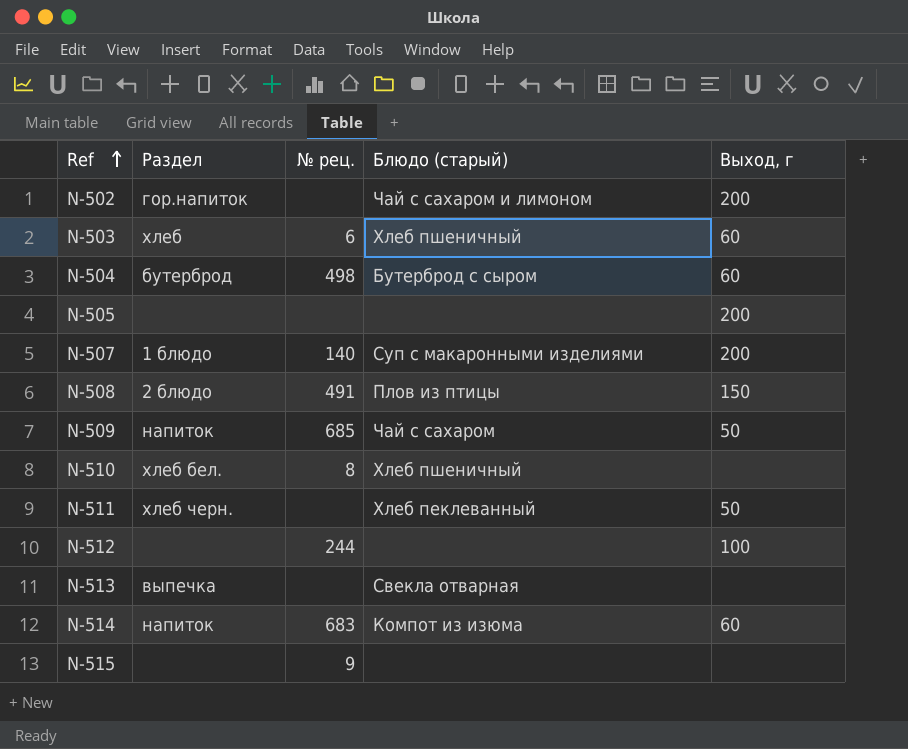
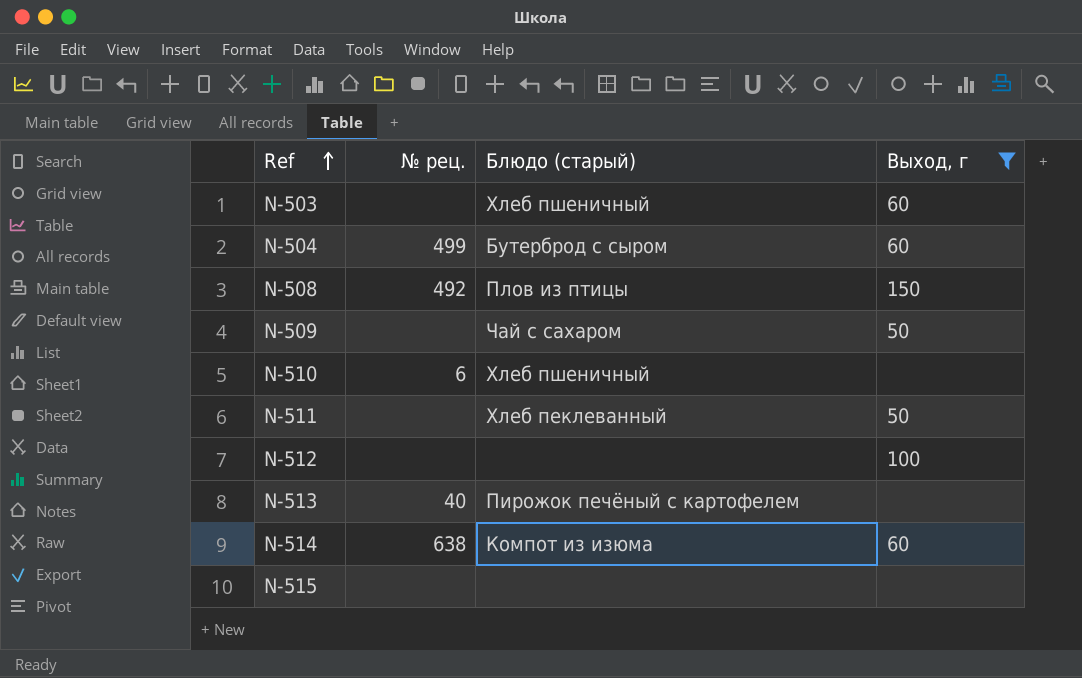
filter: none -> Выход, г != 200
column Раздел | position: 2 -> none
N-503 | № рец.: 6 -> none
N-504 | № рец.: 498 -> 499
N-508 | № рец.: 491 -> 492
N-509 | № рец.: 685 -> none
N-510 | № рец.: 8 -> 6
N-512 | № рец.: 244 -> none
N-513 | № рец.: none -> 40
N-513 | Блюдо (старый): Свекла отварная -> Пирожок печёный с картофелем
N-514 | № рец.: 683 -> 638
N-515 | № рец.: 9 -> none

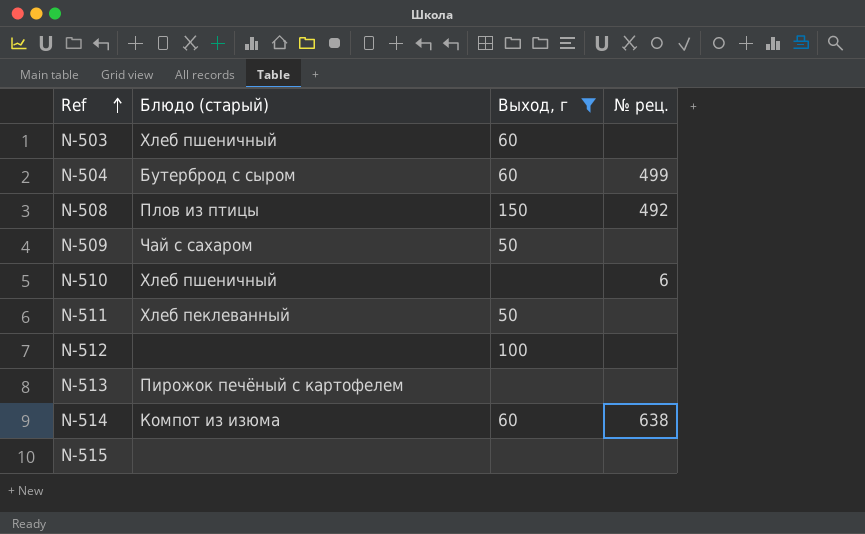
column № рец. | position: 2 -> 4
N-513 | № рец.: 40 -> none

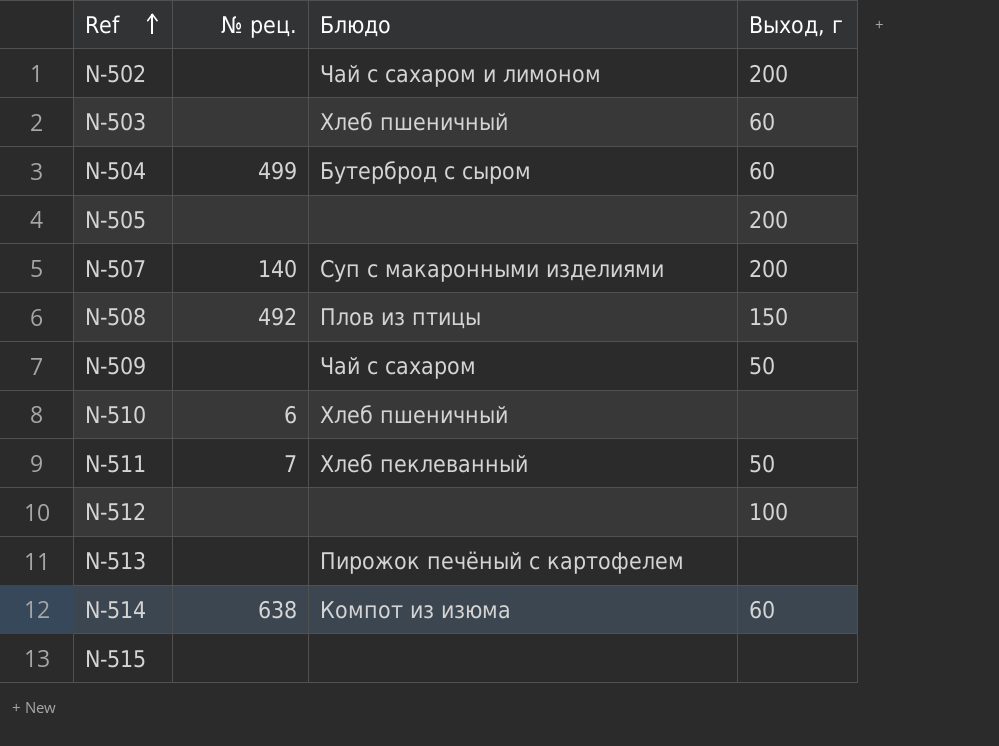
filter: Выход, г != 200 -> none
column № рец. | position: 4 -> 2
column name: Блюдо (старый) -> Блюдо
N-511 | № рец.: none -> 7

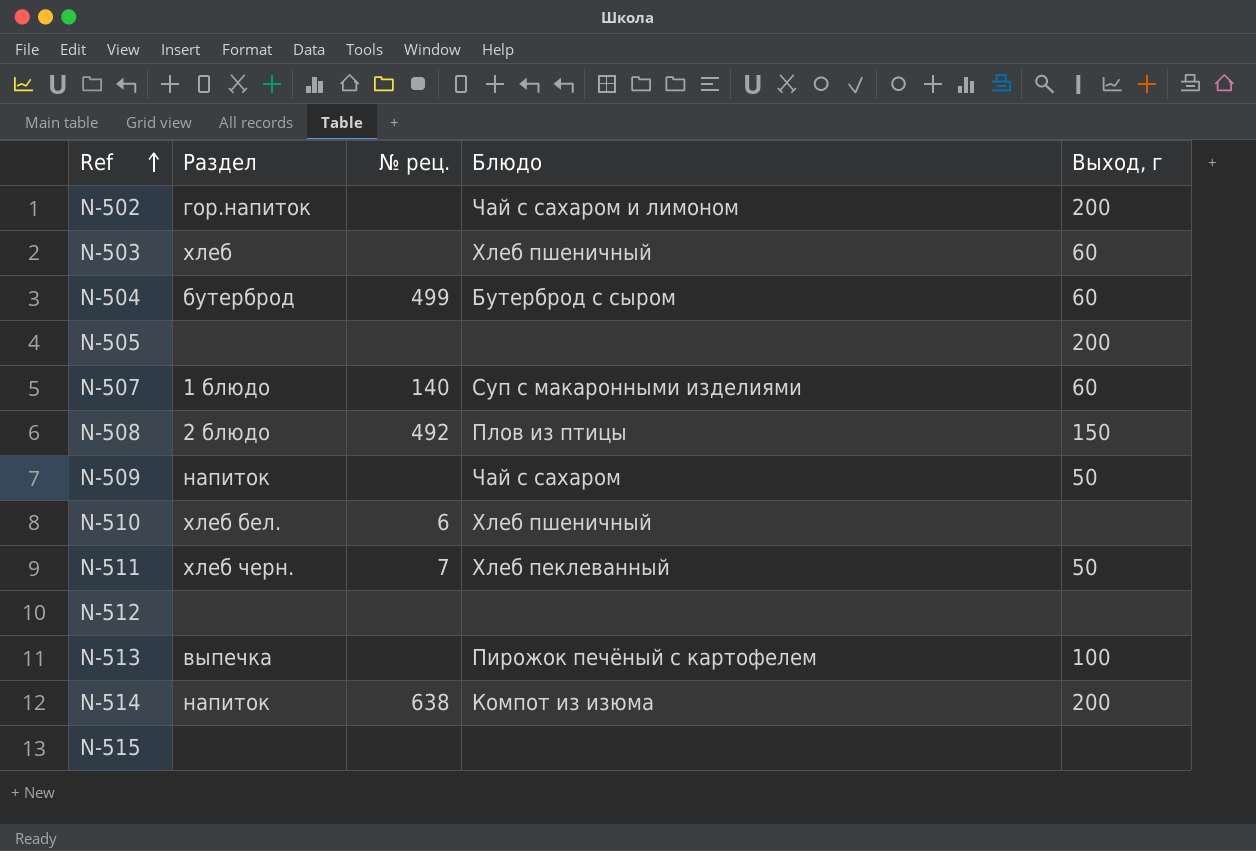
column Раздел | position: none -> 2
N-507 | Выход, г: 200 -> 60
N-512 | Выход, г: 100 -> none
N-513 | Выход, г: none -> 100
N-514 | Выход, г: 60 -> 200

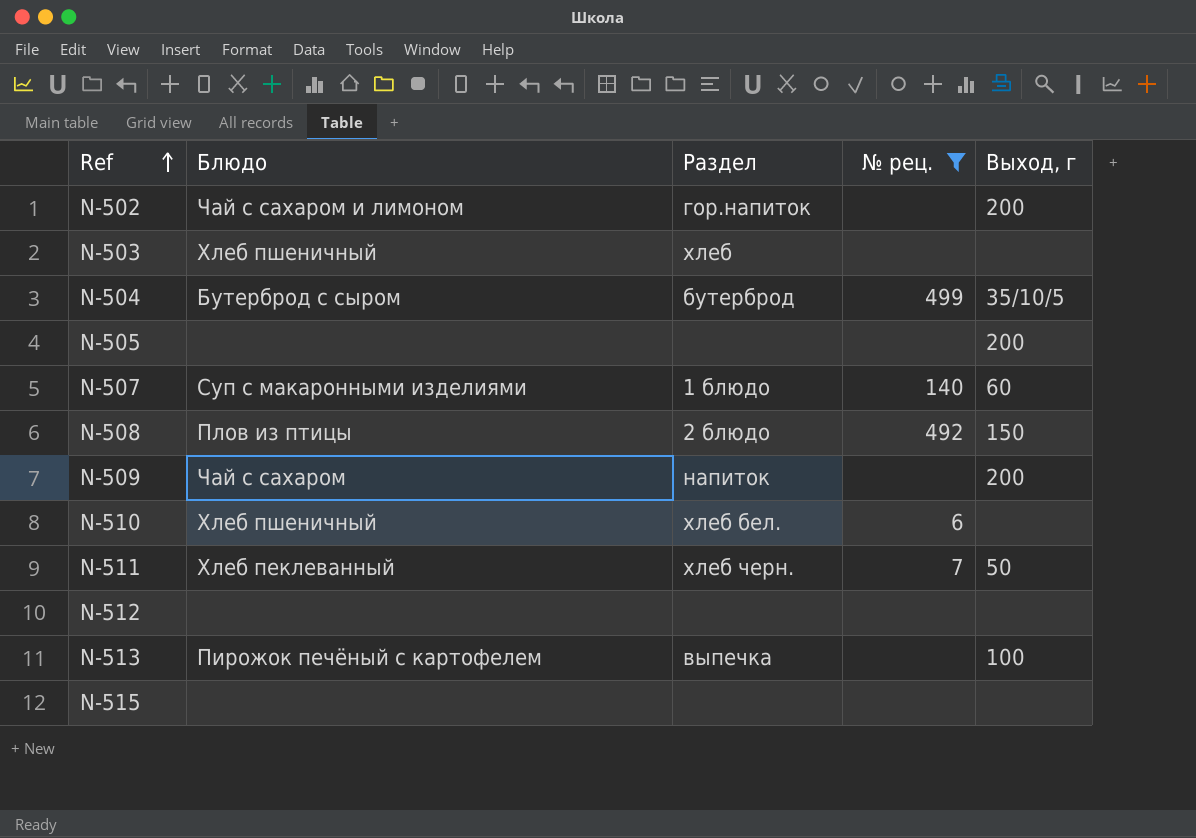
filter: none -> № рец. != 638
column Блюдо | position: 4 -> 2
N-503 | Выход, г: 60 -> none
N-504 | Выход, г: 60 -> 35/10/5
N-509 | Выход, г: 50 -> 200

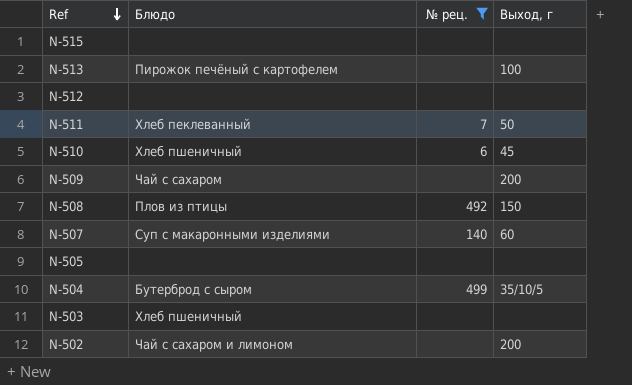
row order: Ref ascending -> Ref descending
column Раздел | position: 3 -> none
N-510 | Выход, г: none -> 45
N-505 | Выход, г: 200 -> none

